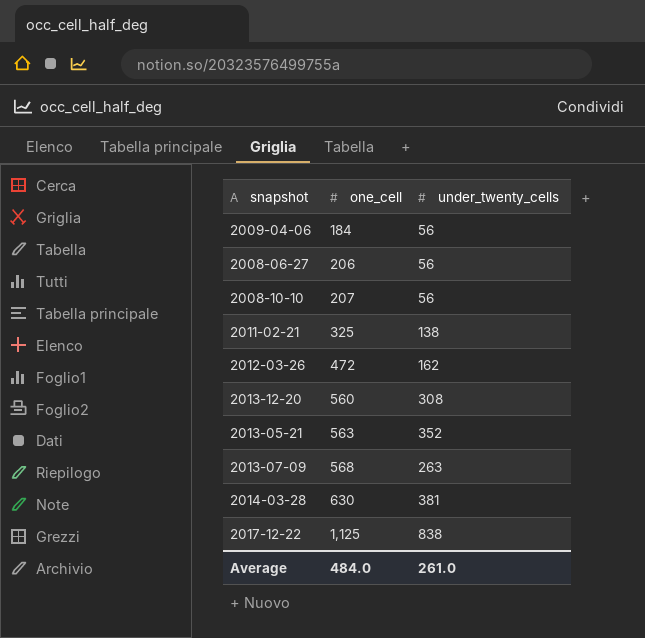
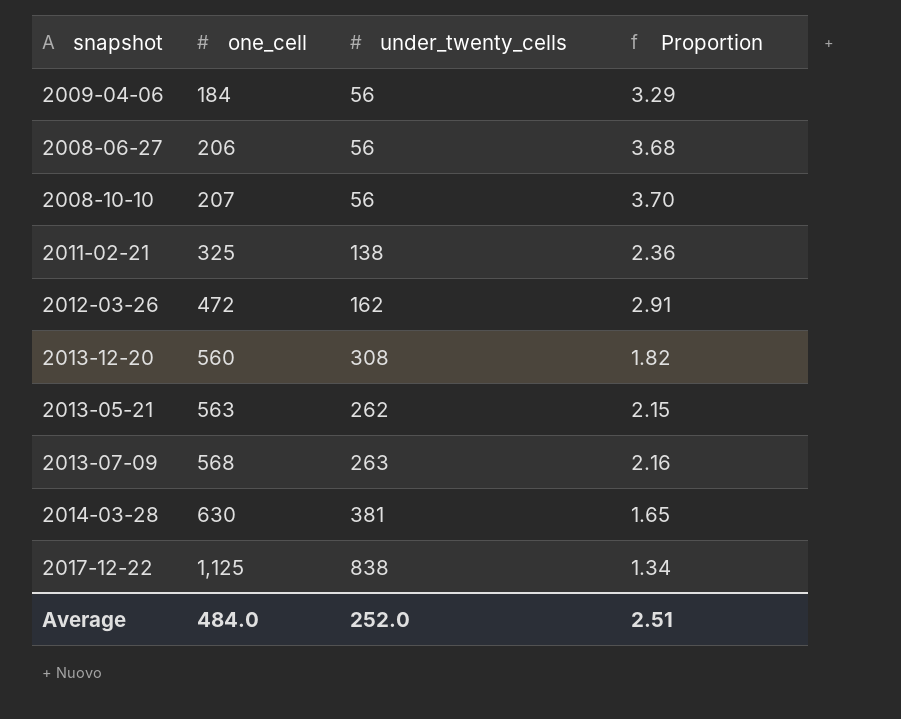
column Proportion | formula: none -> [one_cell] / [under_twenty_cells]
2013-05-21 | under_twenty_cells: 352 -> 262
Average | under_twenty_cells: 261.0 -> 252.0

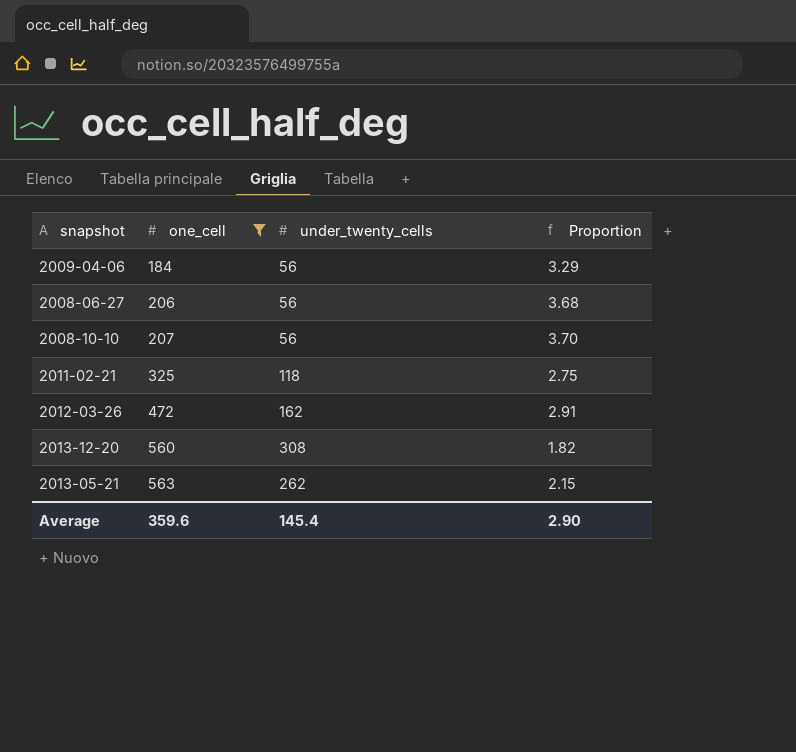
filter: none -> one_cell <= 563
2011-02-21 | under_twenty_cells: 138 -> 118
2011-02-21 | Proportion: 2.36 -> 2.75
Average | one_cell: 484.0 -> 359.6
Average | under_twenty_cells: 252.0 -> 145.4
Average | Proportion: 2.51 -> 2.90

